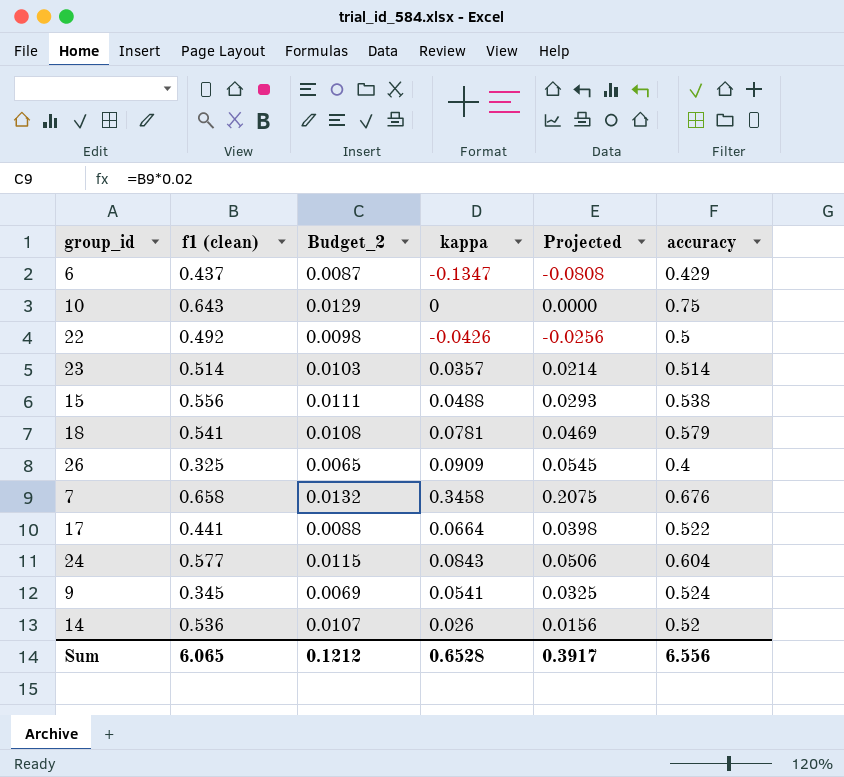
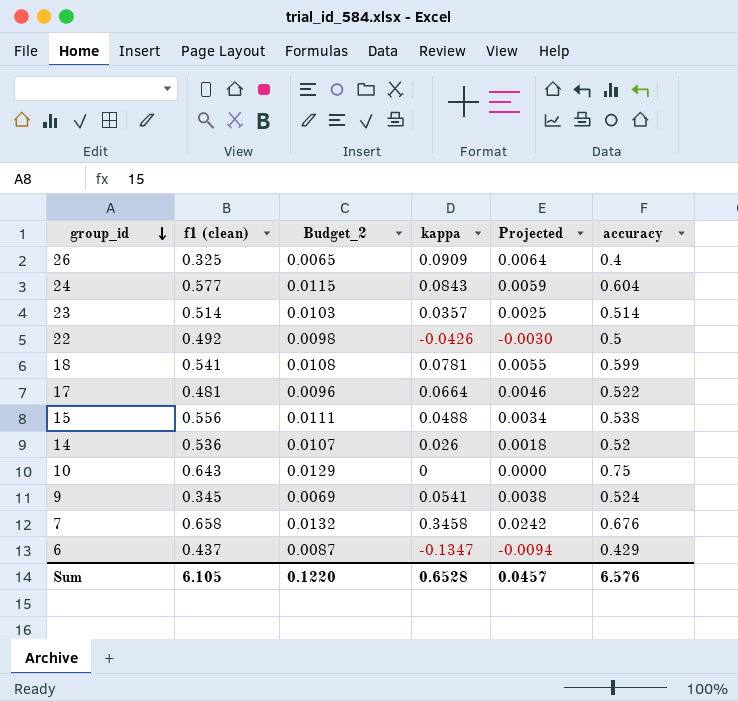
row order: none -> group_id descending
column Projected | formula: [kappa] * 0.6 -> [kappa] * 0.07
18 | accuracy: 0.579 -> 0.599
17 | f1 (clean): 0.441 -> 0.481
17 | Budget_2: 0.0088 -> 0.0096
Sum | f1 (clean): 6.065 -> 6.105
Sum | Budget_2: 0.1212 -> 0.1220
Sum | Projected: 0.3917 -> 0.0457
Sum | accuracy: 6.556 -> 6.576

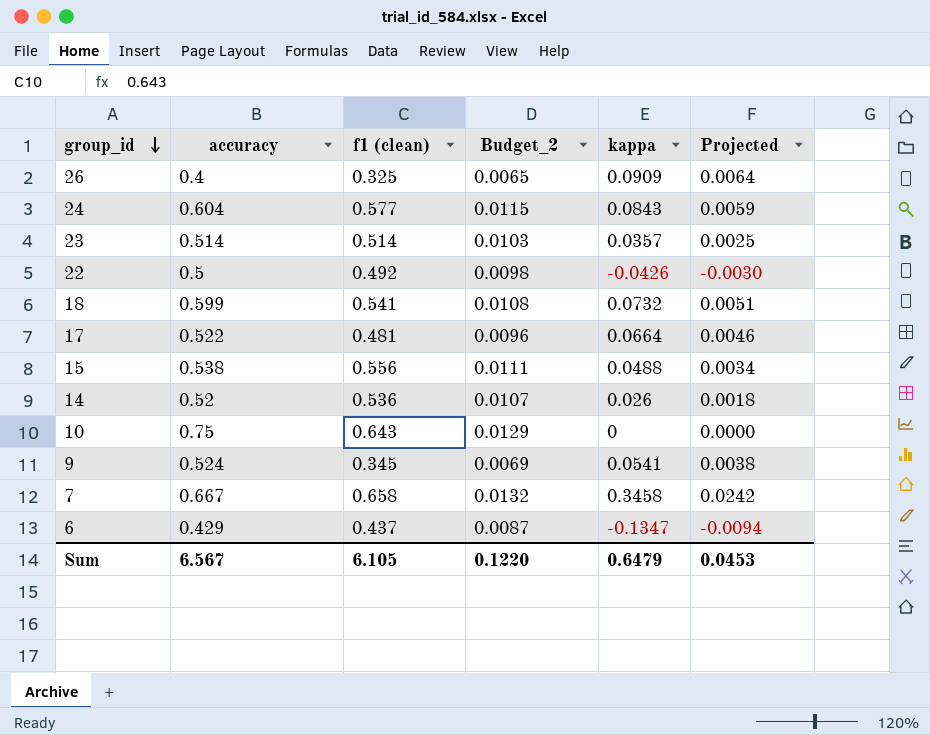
column accuracy | position: 6 -> 2
18 | kappa: 0.0781 -> 0.0732
18 | Projected: 0.0055 -> 0.0051
7 | accuracy: 0.676 -> 0.667
Sum | accuracy: 6.576 -> 6.567
Sum | kappa: 0.6528 -> 0.6479
Sum | Projected: 0.0457 -> 0.0453

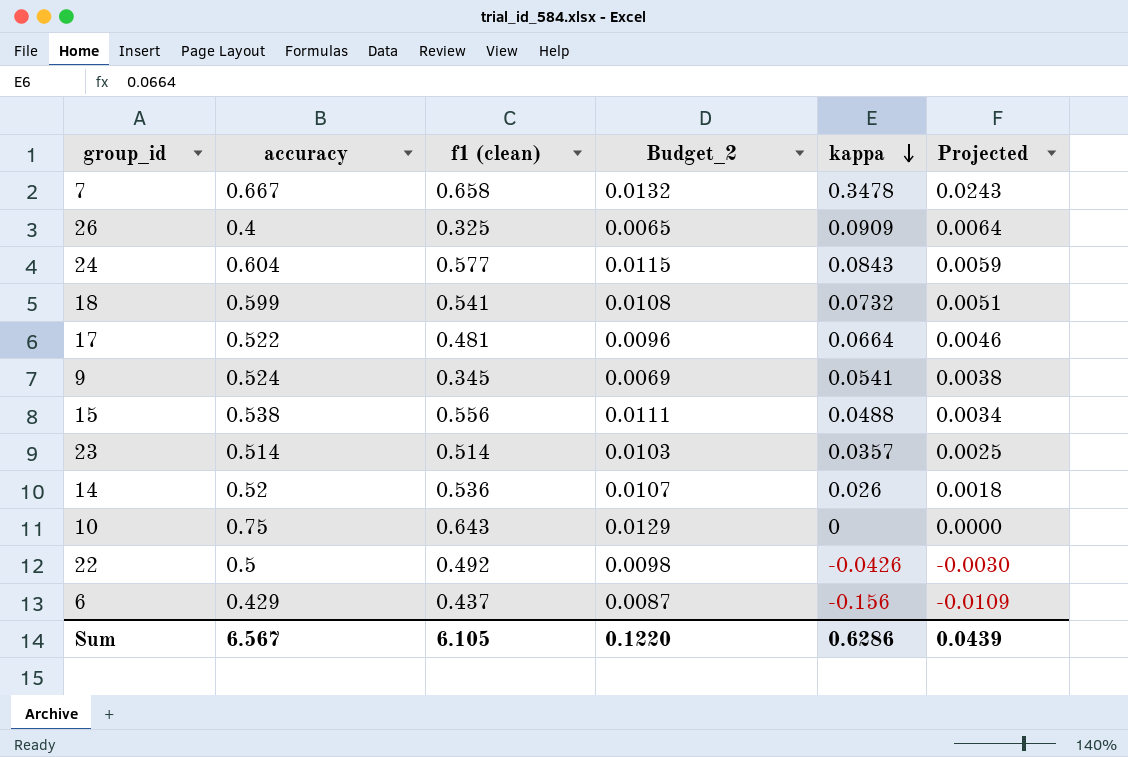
row order: group_id descending -> kappa descending
7 | kappa: 0.3458 -> 0.3478
7 | Projected: 0.0242 -> 0.0243
6 | kappa: -0.1347 -> -0.156
6 | Projected: -0.0094 -> -0.0109
Sum | kappa: 0.6479 -> 0.6286
Sum | Projected: 0.0453 -> 0.0439

